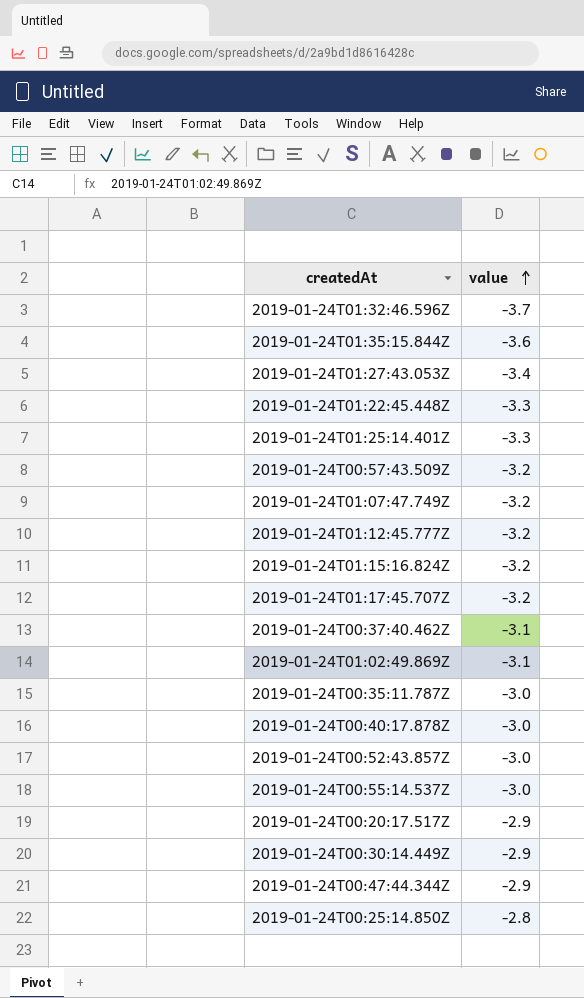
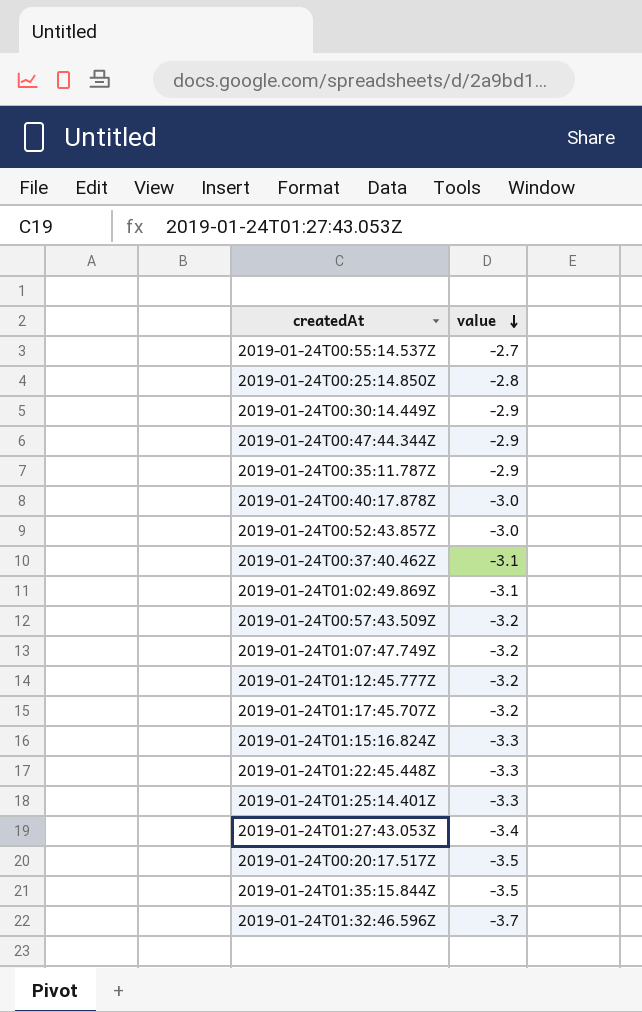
row order: value ascending -> value descending
2019-01-24T00:55:14.537Z | value: -3.0 -> -2.7
2019-01-24T00:35:11.787Z | value: -3.0 -> -2.9
2019-01-24T01:15:16.824Z | value: -3.2 -> -3.3
2019-01-24T00:20:17.517Z | value: -2.9 -> -3.5
2019-01-24T01:35:15.844Z | value: -3.6 -> -3.5

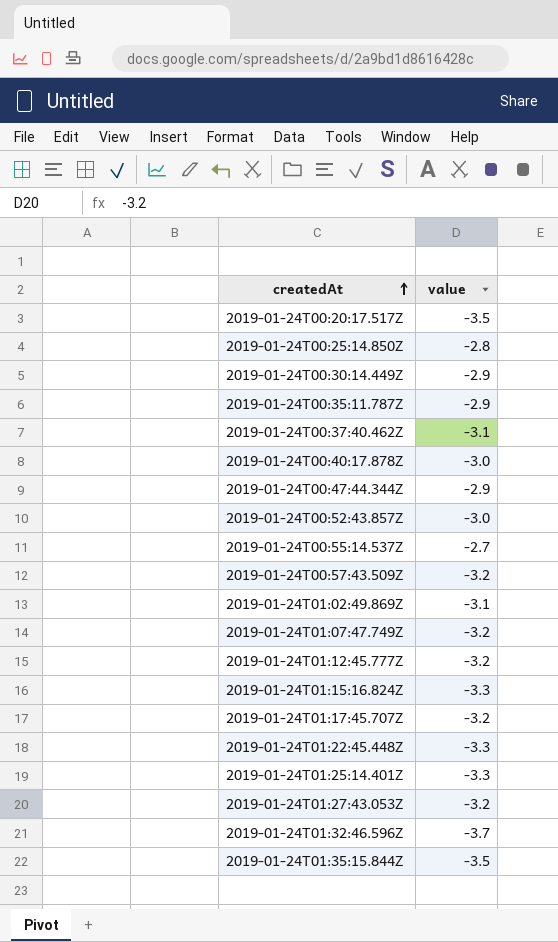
row order: value descending -> createdAt ascending
2019-01-24T01:27:43.053Z | value: -3.4 -> -3.2

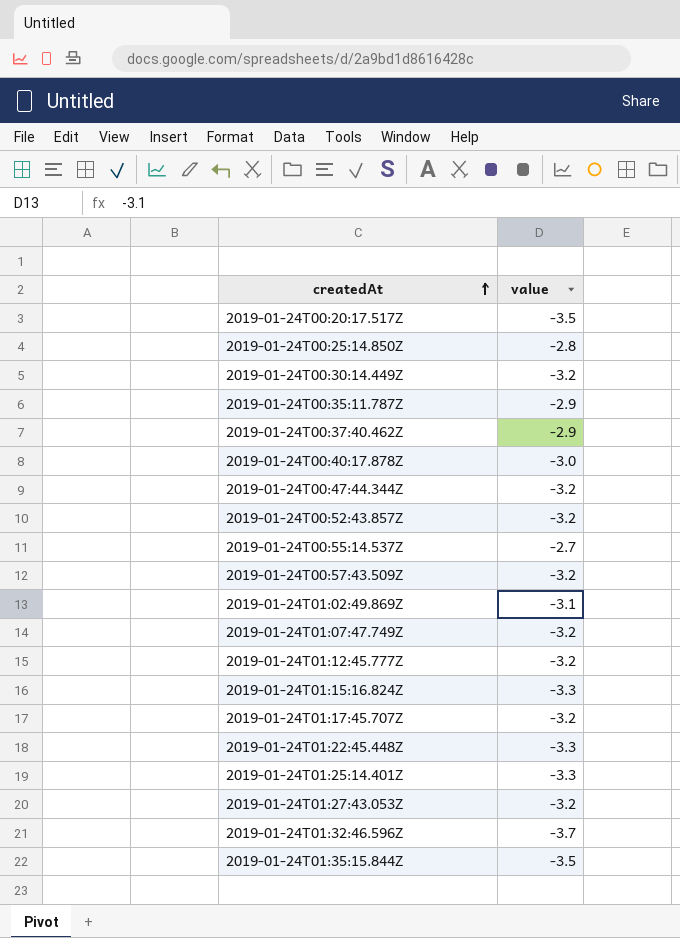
2019-01-24T00:30:14.449Z | value: -2.9 -> -3.2
2019-01-24T00:37:40.462Z | value: -3.1 -> -2.9
2019-01-24T00:47:44.344Z | value: -2.9 -> -3.2
2019-01-24T00:52:43.857Z | value: -3.0 -> -3.2

